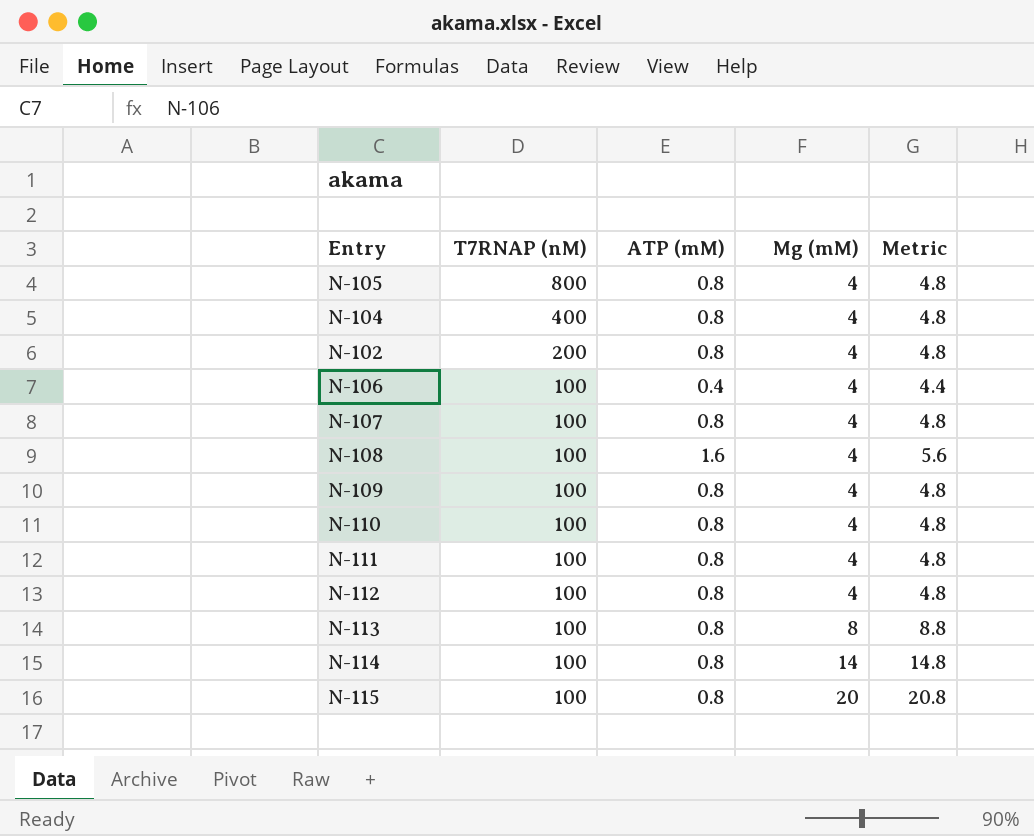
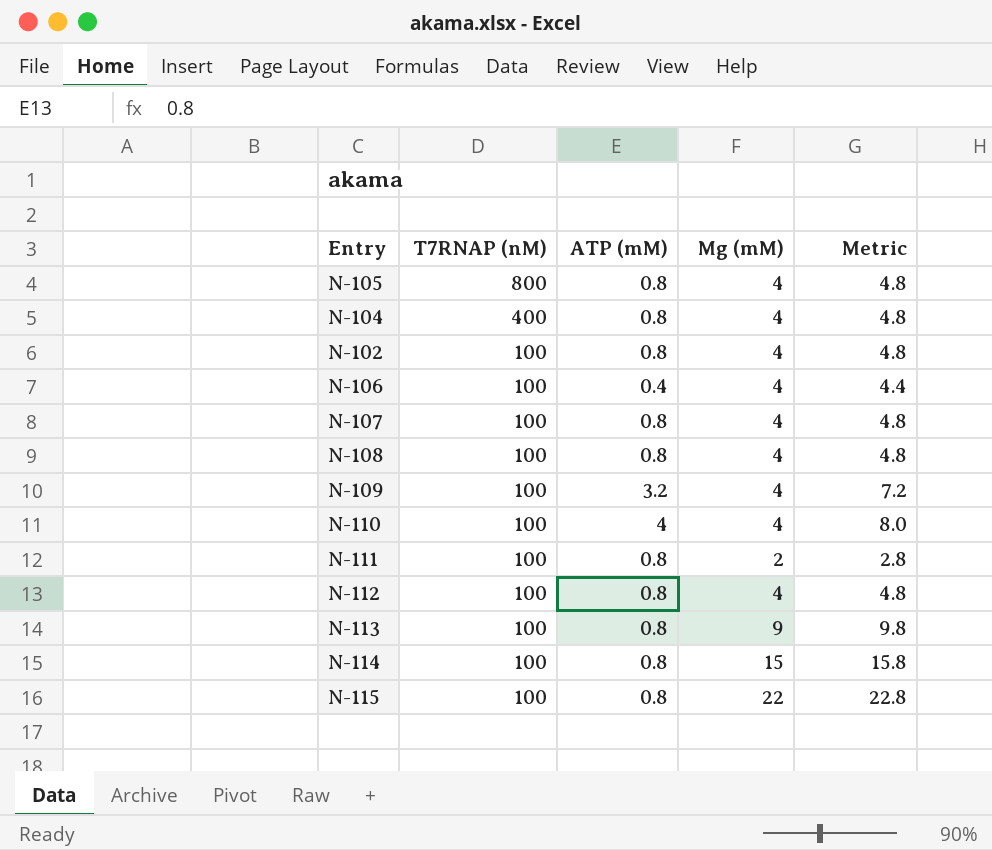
N-102 | T7RNAP (nM): 200 -> 100
N-108 | ATP (mM): 1.6 -> 0.8
N-108 | Metric: 5.6 -> 4.8
N-109 | ATP (mM): 0.8 -> 3.2
N-109 | Metric: 4.8 -> 7.2
N-110 | ATP (mM): 0.8 -> 4
N-110 | Metric: 4.8 -> 8.0
N-111 | Mg (mM): 4 -> 2
N-111 | Metric: 4.8 -> 2.8
N-113 | Mg (mM): 8 -> 9
N-113 | Metric: 8.8 -> 9.8
N-114 | Mg (mM): 14 -> 15
N-114 | Metric: 14.8 -> 15.8
N-115 | Mg (mM): 20 -> 22
N-115 | Metric: 20.8 -> 22.8

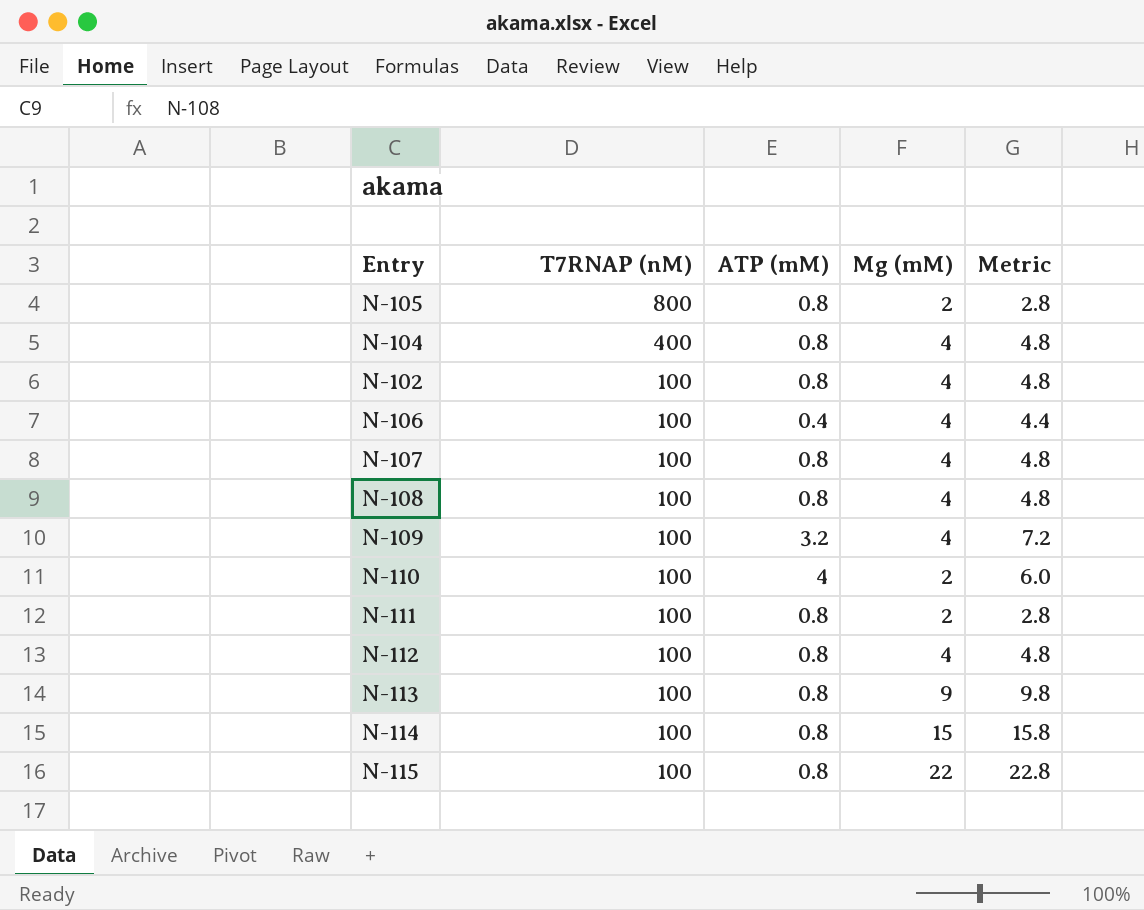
N-105 | Mg (mM): 4 -> 2
N-105 | Metric: 4.8 -> 2.8
N-110 | Mg (mM): 4 -> 2
N-110 | Metric: 8.0 -> 6.0

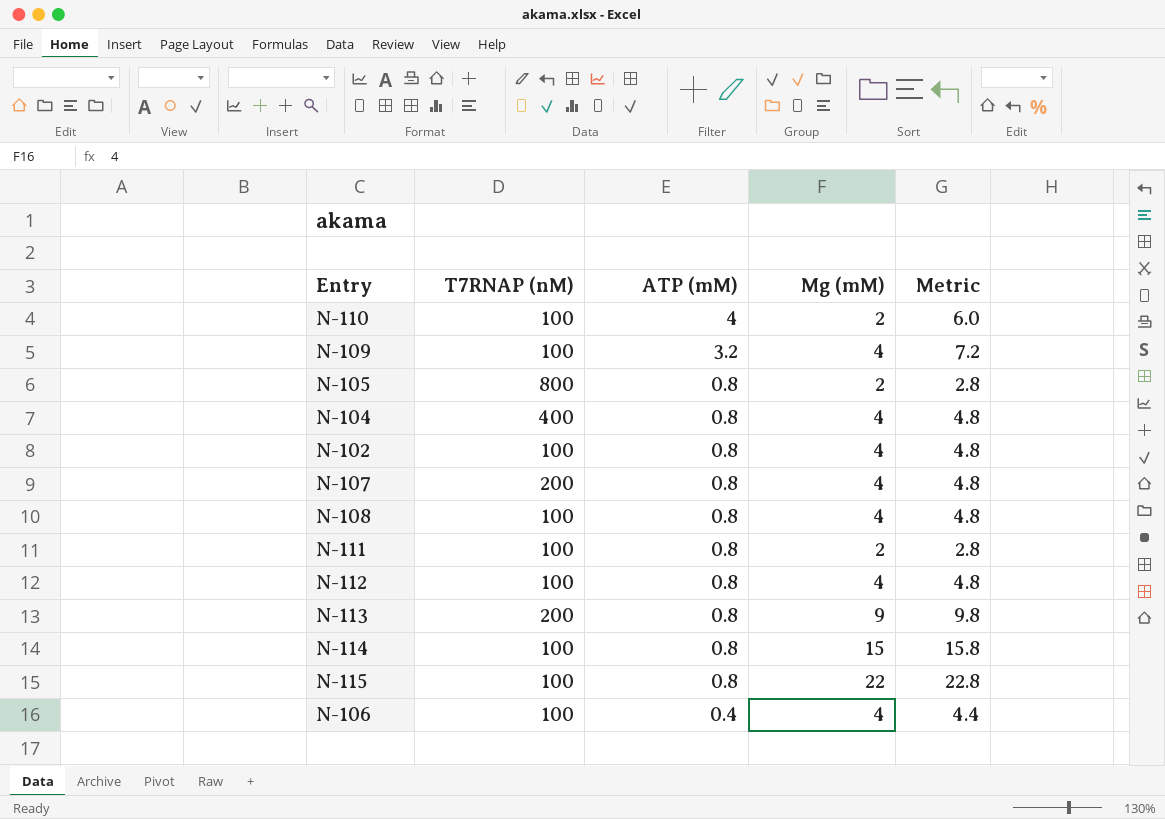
row order: T7RNAP (nM) descending -> ATP (mM) descending
N-107 | T7RNAP (nM): 100 -> 200
N-113 | T7RNAP (nM): 100 -> 200

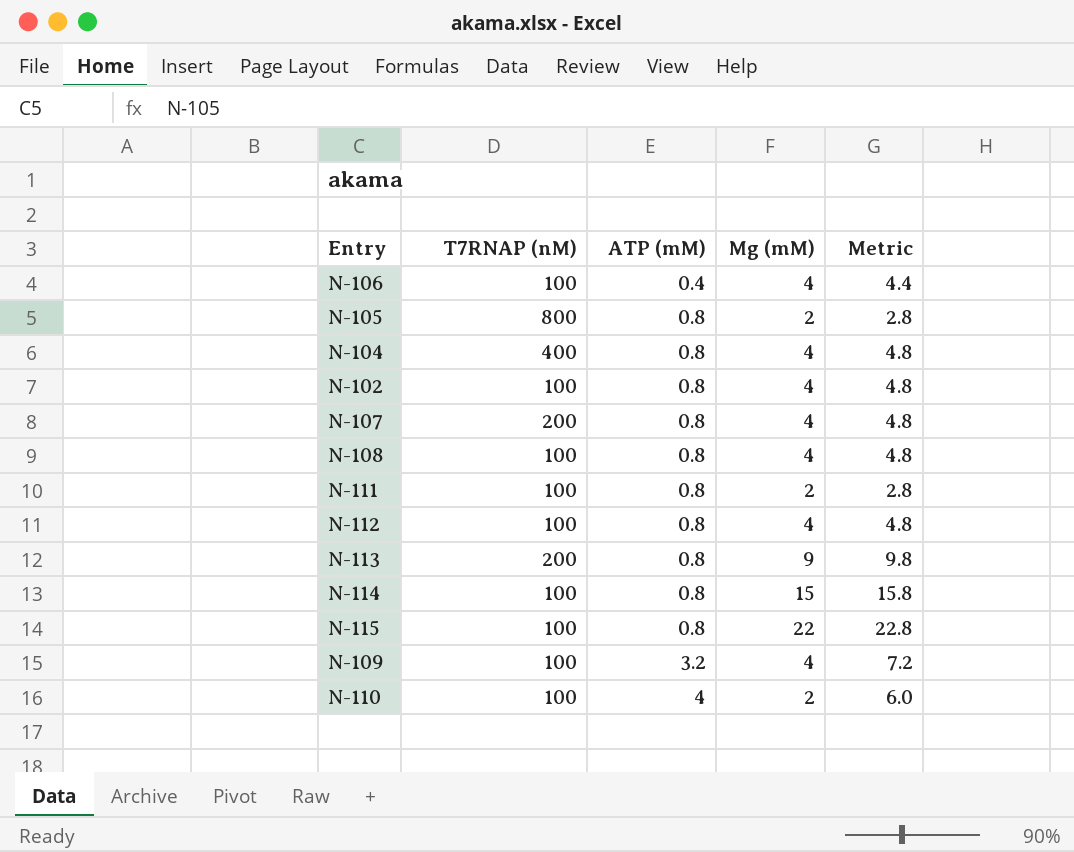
row order: ATP (mM) descending -> ATP (mM) ascending

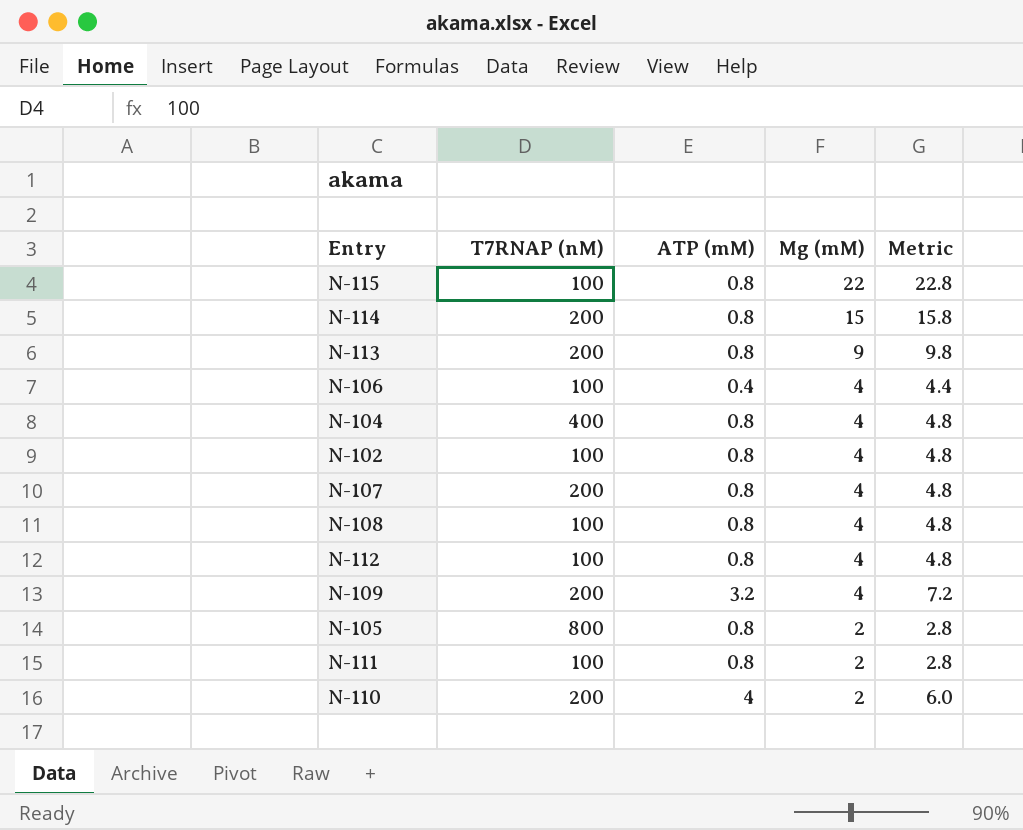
row order: ATP (mM) ascending -> Mg (mM) descending
N-114 | T7RNAP (nM): 100 -> 200
N-109 | T7RNAP (nM): 100 -> 200
N-110 | T7RNAP (nM): 100 -> 200

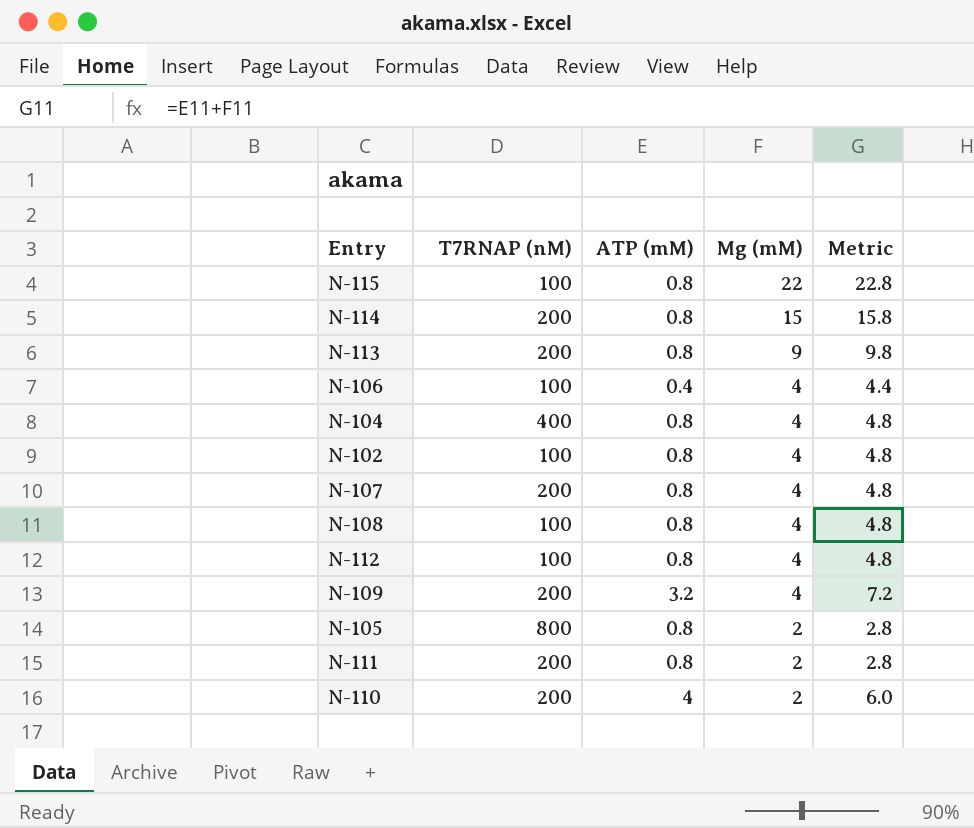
N-111 | T7RNAP (nM): 100 -> 200

